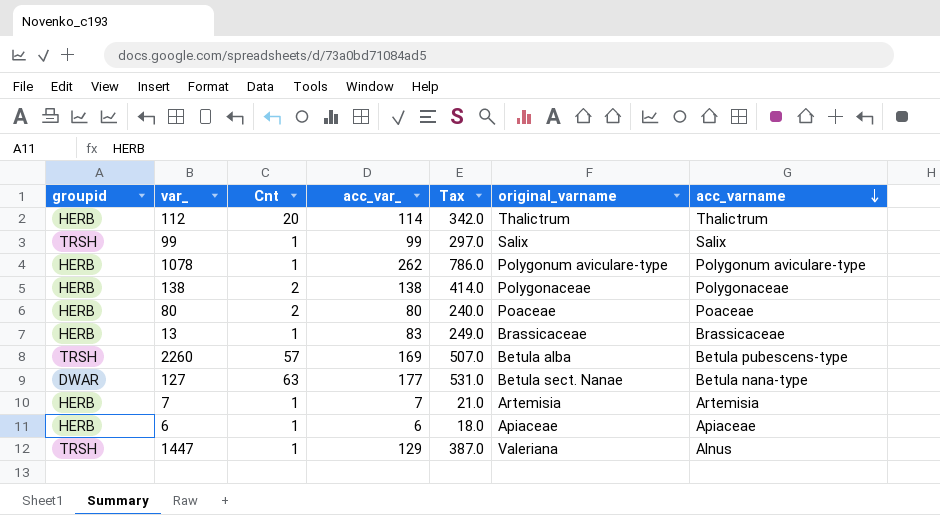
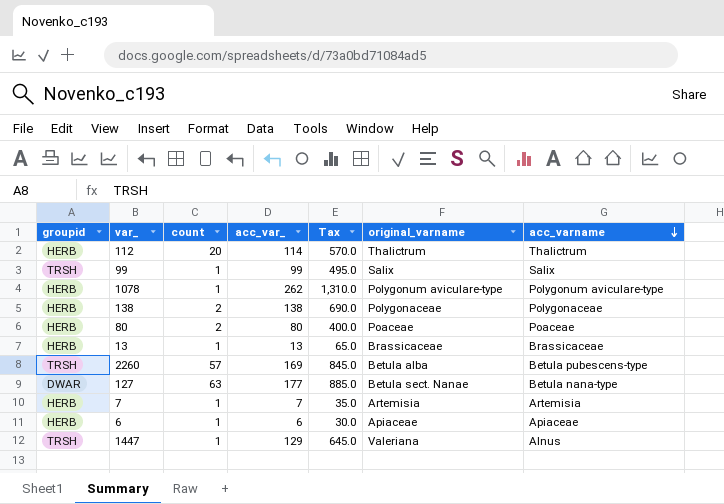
column name: Cnt -> count
column Tax | formula: [acc_var_] * 3 -> [acc_var_] * 5
13 | acc_var_: 83 -> 13

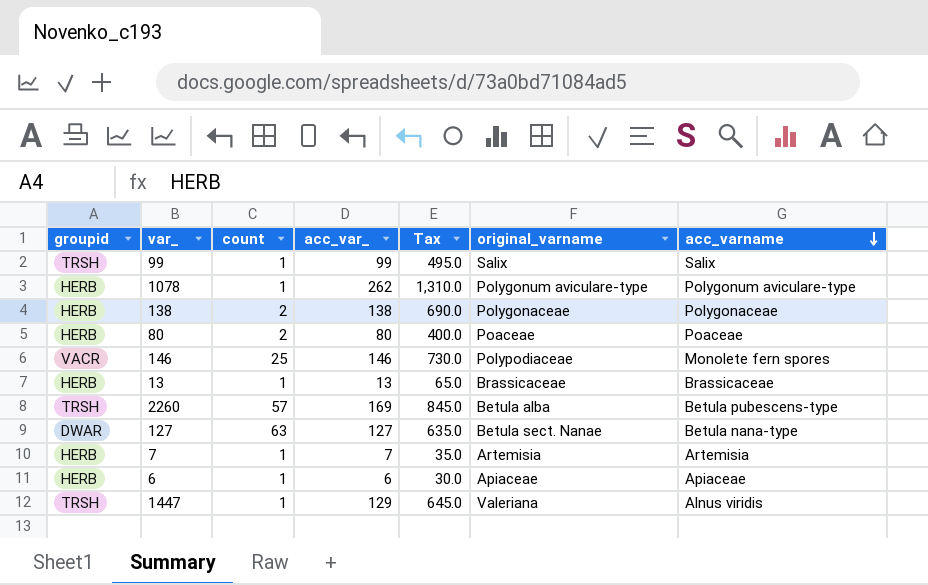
row 112: HERB | 20 | 114 | 570.0 | Thalictrum | Thalictrum -> none
row 146: none -> VACR | 25 | 146 | 730.0 | Polypodiaceae | Monolete fern spores
127 | acc_var_: 177 -> 127
127 | Tax: 885.0 -> 635.0
1447 | acc_varname: Alnus -> Alnus viridis

